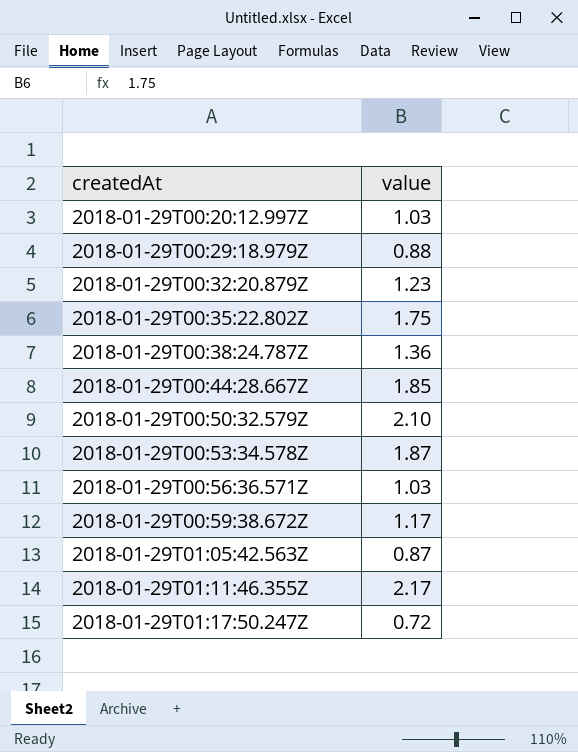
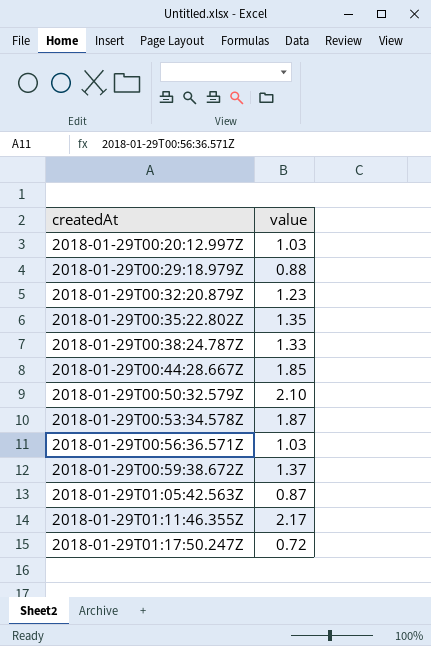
2018-01-29T00:35:22.802Z | value: 1.75 -> 1.35
2018-01-29T00:38:24.787Z | value: 1.36 -> 1.33
2018-01-29T00:59:38.672Z | value: 1.17 -> 1.37

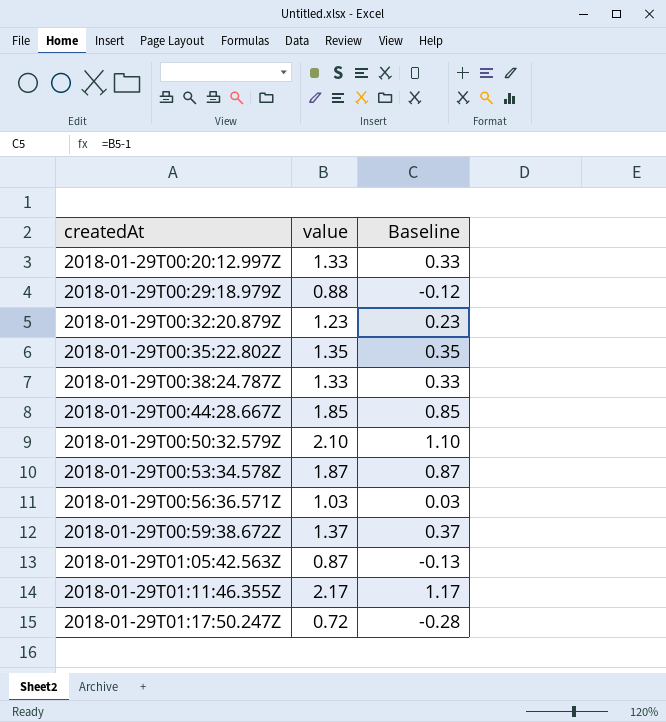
column Baseline | formula: none -> [value] - 1
2018-01-29T00:20:12.997Z | value: 1.03 -> 1.33

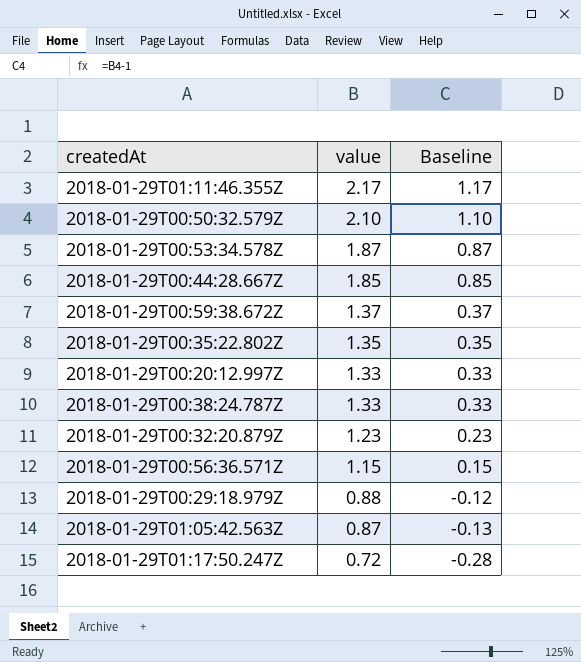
row order: createdAt ascending -> value descending
2018-01-29T00:56:36.571Z | value: 1.03 -> 1.15
2018-01-29T00:56:36.571Z | Baseline: 0.03 -> 0.15

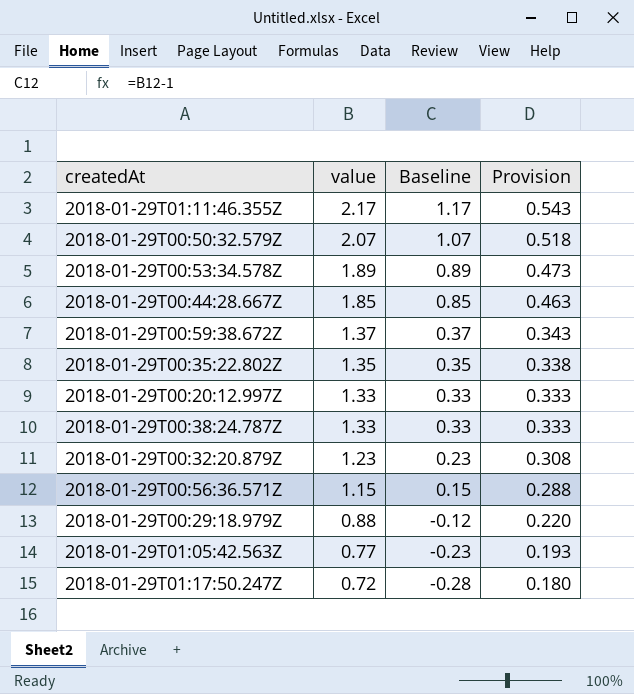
column Provision | formula: none -> [value] * 0.25
2018-01-29T00:50:32.579Z | value: 2.10 -> 2.07
2018-01-29T00:50:32.579Z | Baseline: 1.10 -> 1.07
2018-01-29T00:53:34.578Z | value: 1.87 -> 1.89
2018-01-29T00:53:34.578Z | Baseline: 0.87 -> 0.89
2018-01-29T01:05:42.563Z | value: 0.87 -> 0.77
2018-01-29T01:05:42.563Z | Baseline: -0.13 -> -0.23

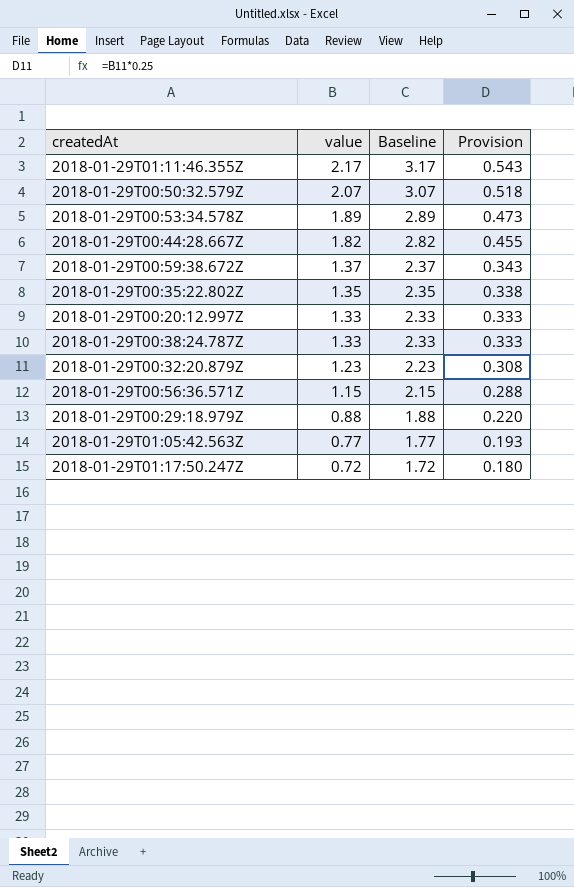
column Baseline | formula: [value] - 1 -> [value] + 1
2018-01-29T00:44:28.667Z | value: 1.85 -> 1.82
2018-01-29T00:44:28.667Z | Provision: 0.463 -> 0.455

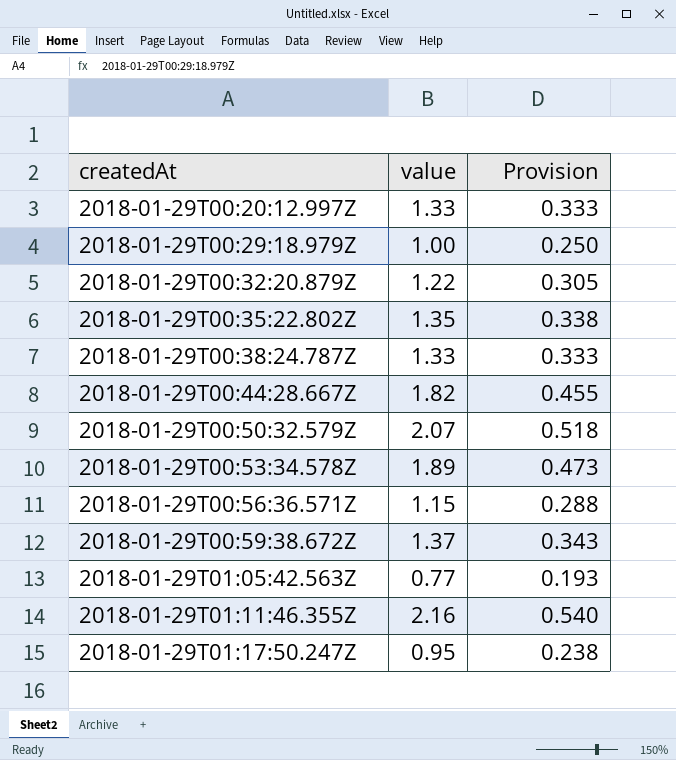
row order: value descending -> createdAt ascending
column Baseline | formula: [value] + 1 -> none
2018-01-29T00:29:18.979Z | value: 0.88 -> 1.00
2018-01-29T00:29:18.979Z | Provision: 0.220 -> 0.250
2018-01-29T00:32:20.879Z | value: 1.23 -> 1.22
2018-01-29T00:32:20.879Z | Provision: 0.308 -> 0.305
2018-01-29T01:11:46.355Z | value: 2.17 -> 2.16
2018-01-29T01:11:46.355Z | Provision: 0.543 -> 0.540
2018-01-29T01:17:50.247Z | value: 0.72 -> 0.95
2018-01-29T01:17:50.247Z | Provision: 0.180 -> 0.238

